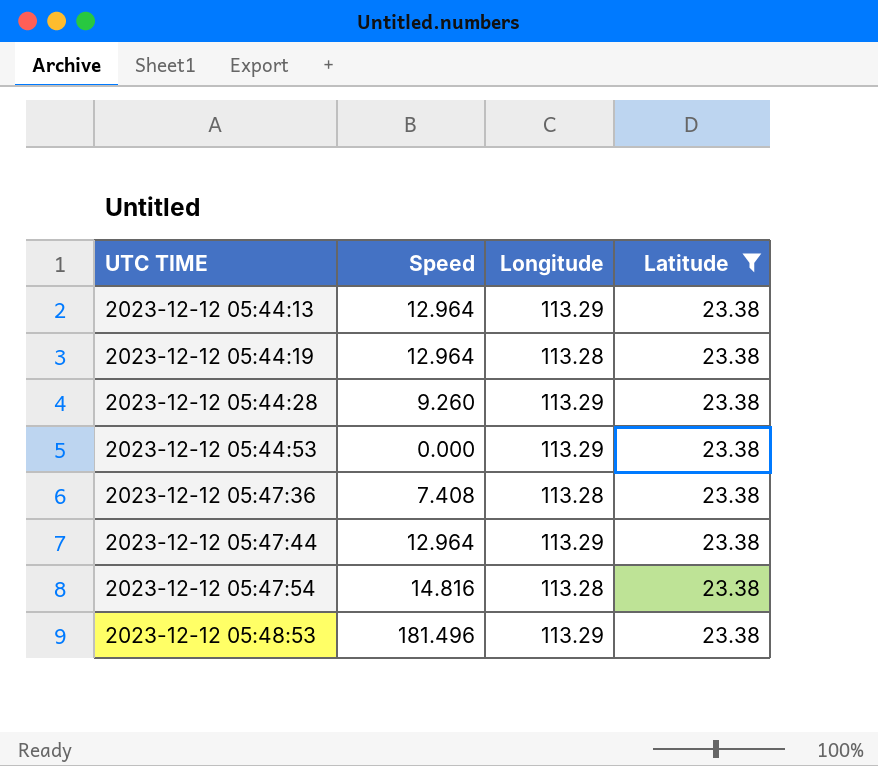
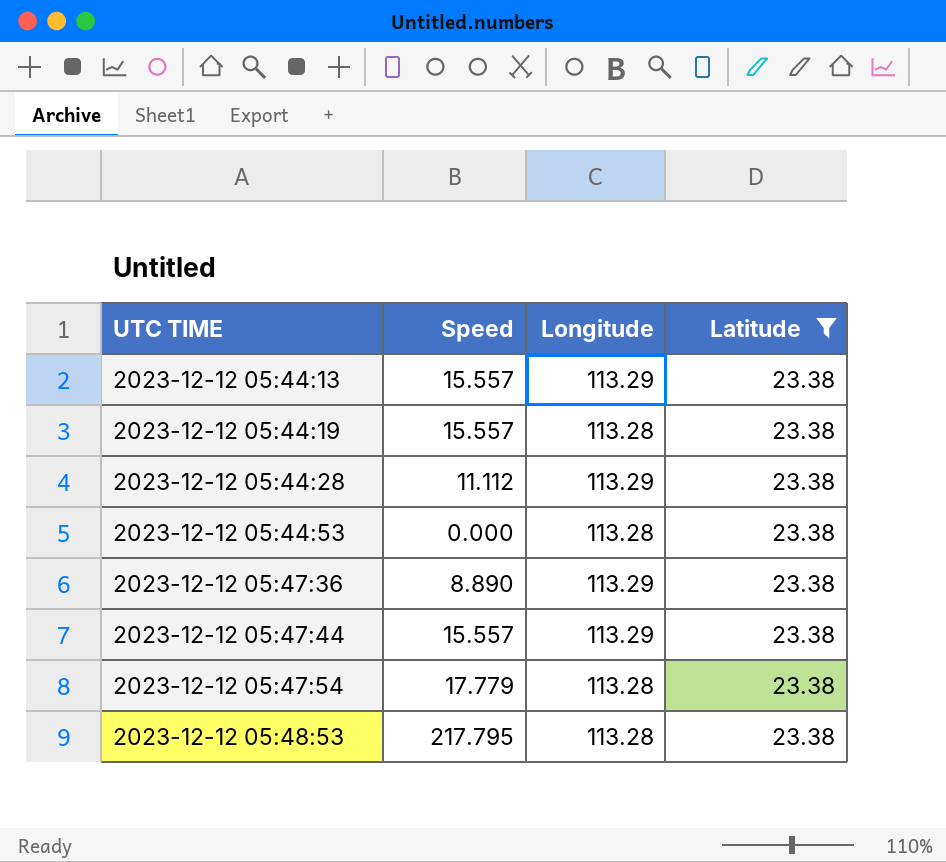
2023-12-12 05:44:13 | Speed: 12.964 -> 15.557
2023-12-12 05:44:19 | Speed: 12.964 -> 15.557
2023-12-12 05:44:28 | Speed: 9.260 -> 11.112
2023-12-12 05:44:53 | Longitude: 113.29 -> 113.28
2023-12-12 05:47:36 | Speed: 7.408 -> 8.890
2023-12-12 05:47:36 | Longitude: 113.28 -> 113.29
2023-12-12 05:47:44 | Speed: 12.964 -> 15.557
2023-12-12 05:47:54 | Speed: 14.816 -> 17.779
2023-12-12 05:48:53 | Speed: 181.496 -> 217.795
2023-12-12 05:48:53 | Longitude: 113.29 -> 113.28

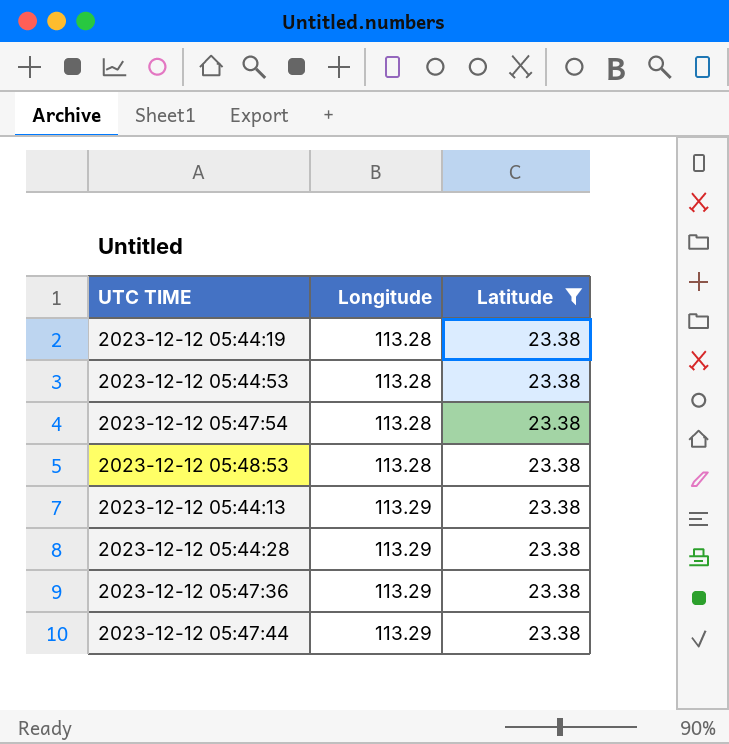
row order: UTC TIME ascending -> Longitude ascending
column Speed | position: 2 -> none

